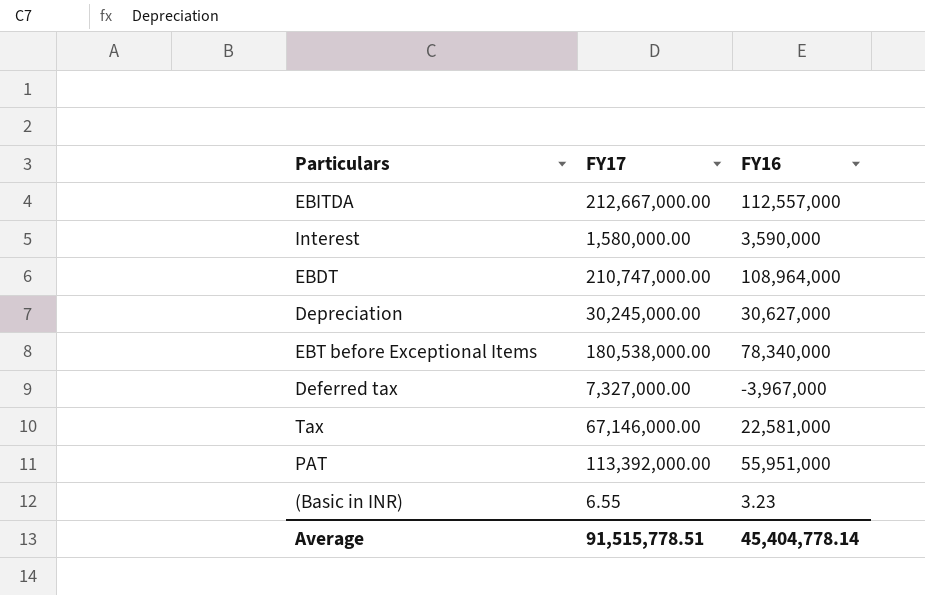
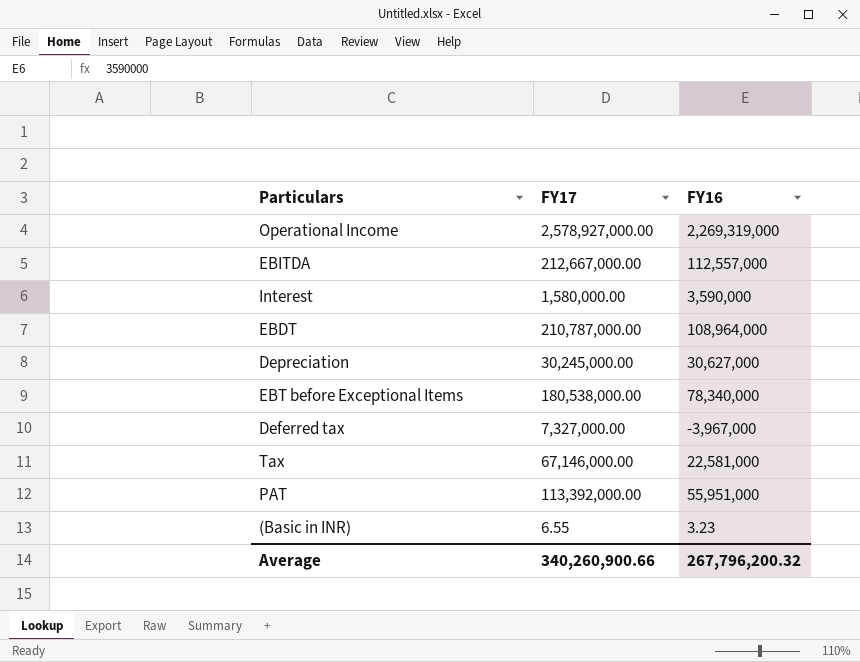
row Operational Income: none -> 2,578,927,000.00 | 2,269,319,000
EBDT | FY17: 210,747,000.00 -> 210,787,000.00
Average | FY17: 91,515,778.51 -> 340,260,900.66
Average | FY16: 45,404,778.14 -> 267,796,200.32

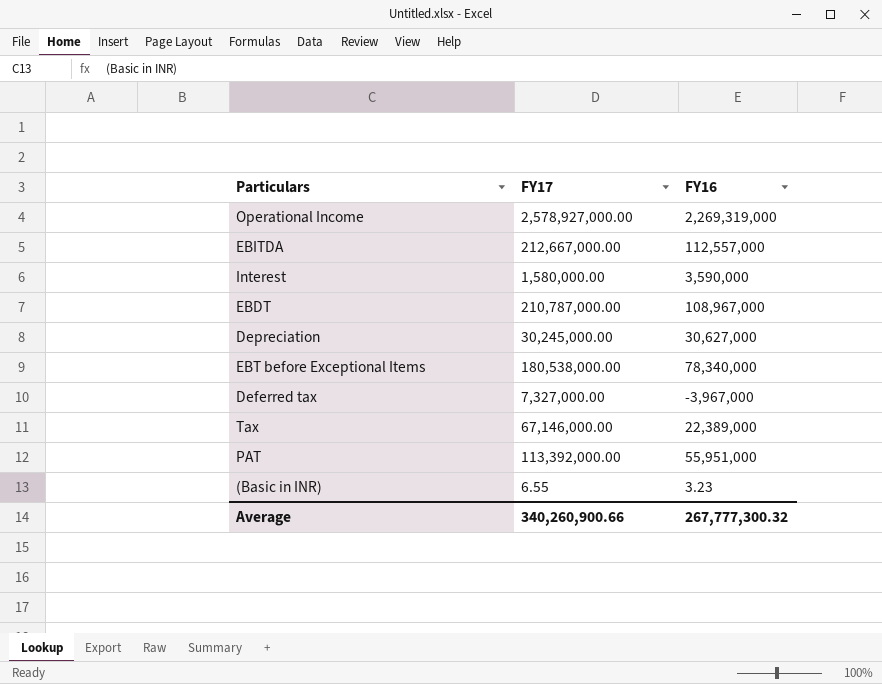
EBDT | FY16: 108,964,000 -> 108,967,000
Tax | FY16: 22,581,000 -> 22,389,000
Average | FY16: 267,796,200.32 -> 267,777,300.32

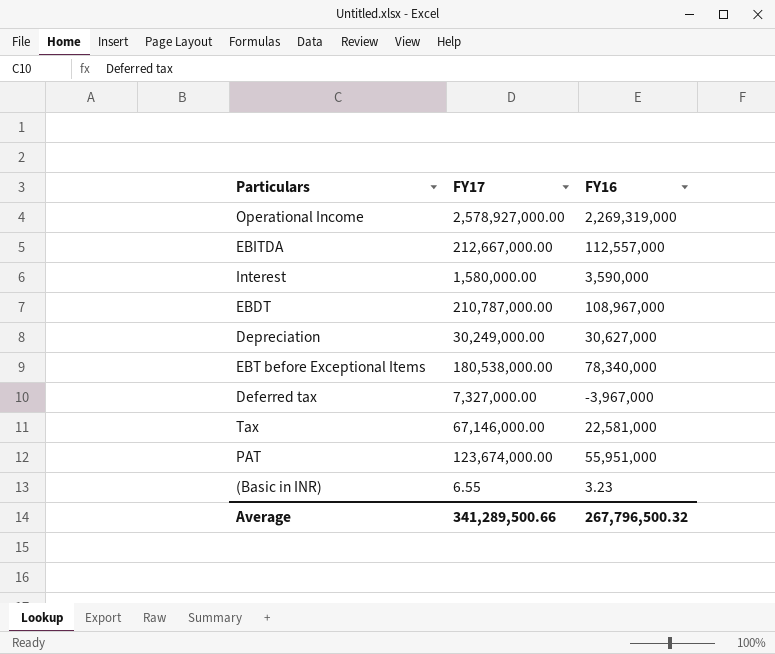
Depreciation | FY17: 30,245,000.00 -> 30,249,000.00
Tax | FY16: 22,389,000 -> 22,581,000
PAT | FY17: 113,392,000.00 -> 123,674,000.00
Average | FY17: 340,260,900.66 -> 341,289,500.66
Average | FY16: 267,777,300.32 -> 267,796,500.32

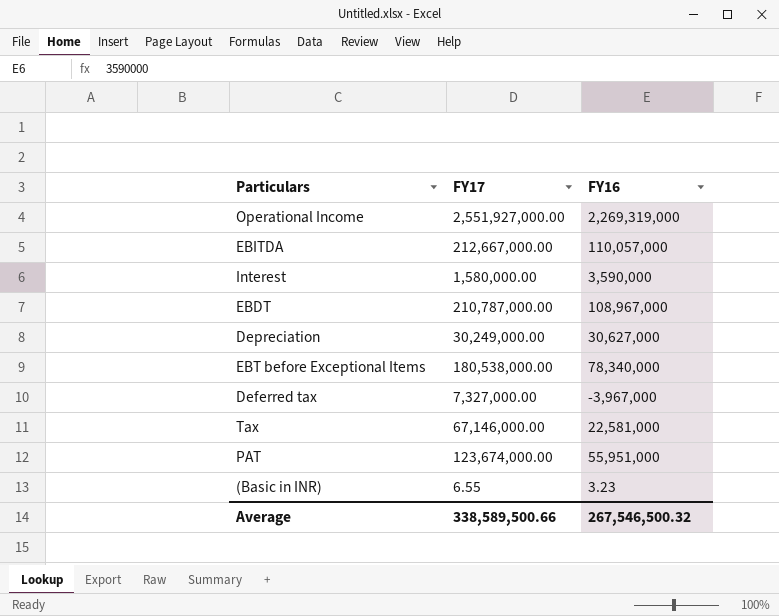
Operational Income | FY17: 2,578,927,000.00 -> 2,551,927,000.00
EBITDA | FY16: 112,557,000 -> 110,057,000
Average | FY17: 341,289,500.66 -> 338,589,500.66
Average | FY16: 267,796,500.32 -> 267,546,500.32

